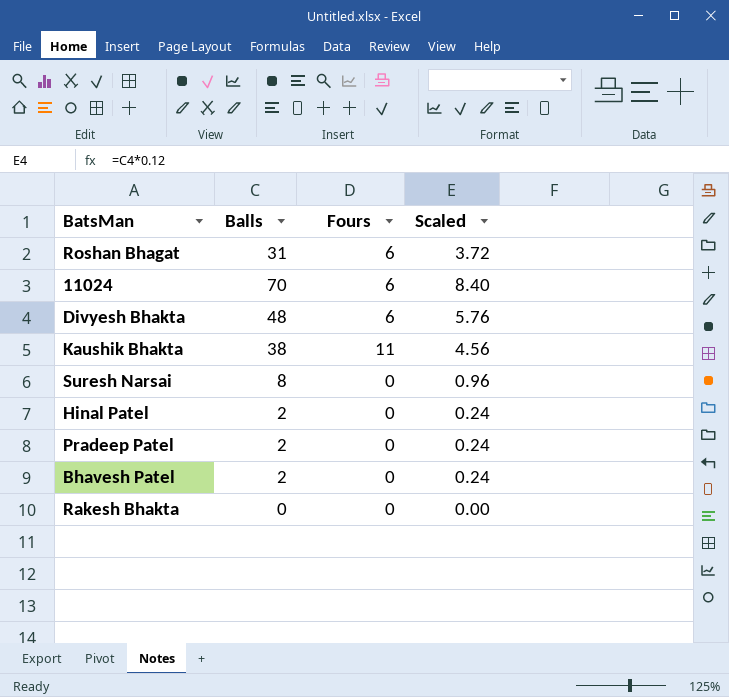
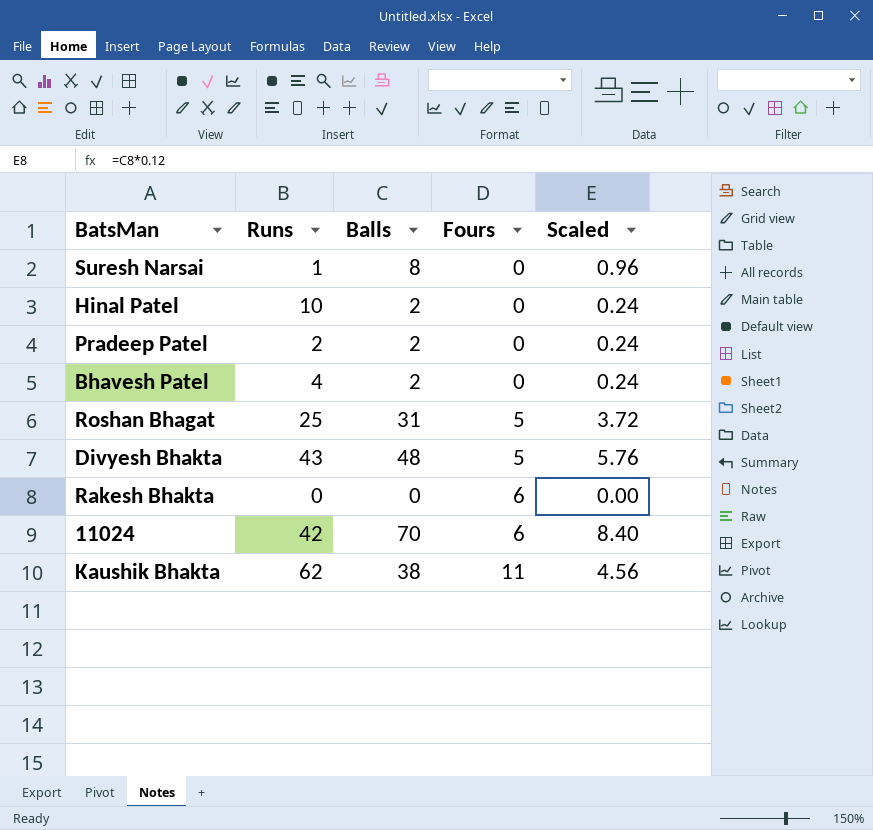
row order: none -> Fours ascending
column Runs | position: none -> 2
Roshan Bhagat | Fours: 6 -> 5
Divyesh Bhakta | Fours: 6 -> 5
Rakesh Bhakta | Fours: 0 -> 6

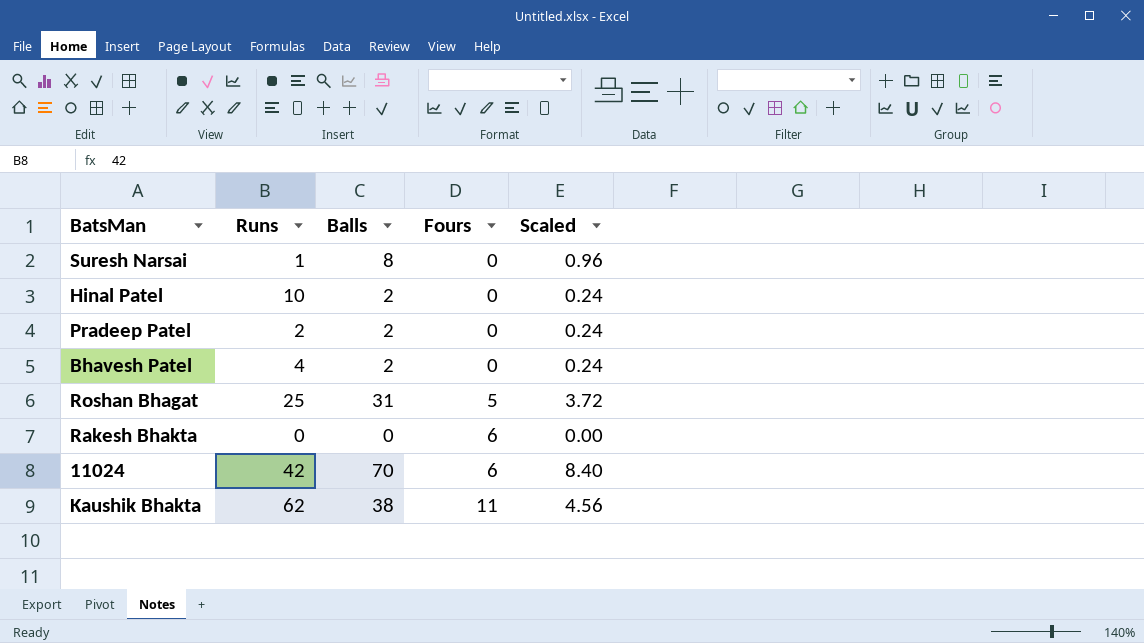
row Divyesh Bhakta: 43 | 48 | 5 | 5.76 -> none

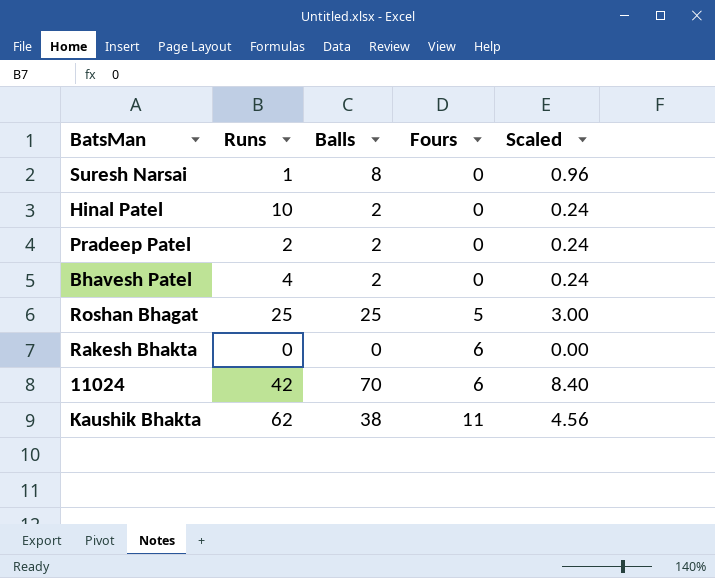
Roshan Bhagat | Balls: 31 -> 25
Roshan Bhagat | Scaled: 3.72 -> 3.00

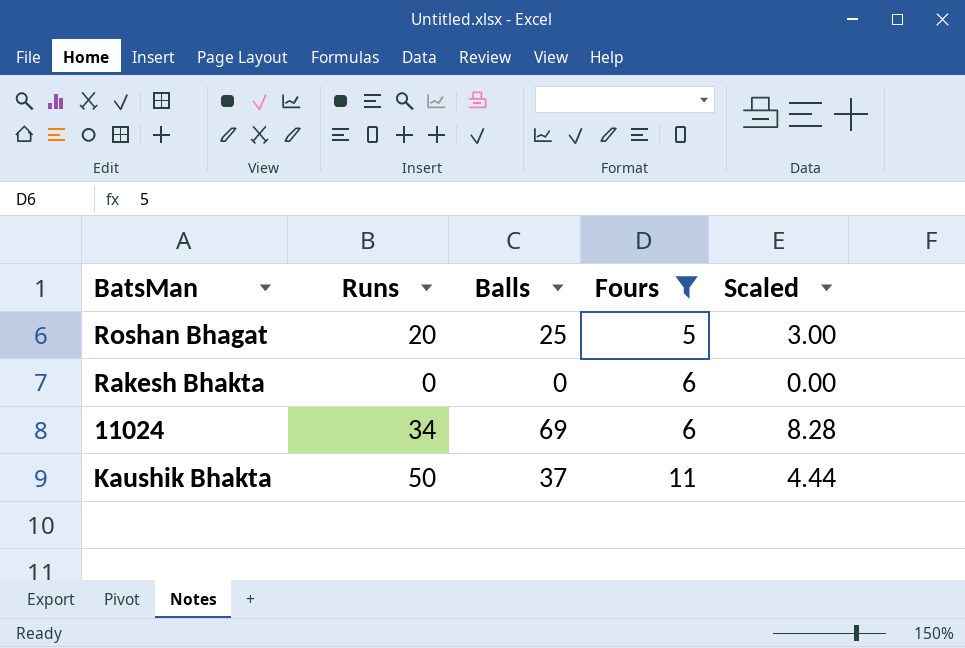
filter: none -> Fours != 0
Roshan Bhagat | Runs: 25 -> 20
11024 | Runs: 42 -> 34
11024 | Balls: 70 -> 69
11024 | Scaled: 8.40 -> 8.28
Kaushik Bhakta | Runs: 62 -> 50
Kaushik Bhakta | Balls: 38 -> 37
Kaushik Bhakta | Scaled: 4.56 -> 4.44

